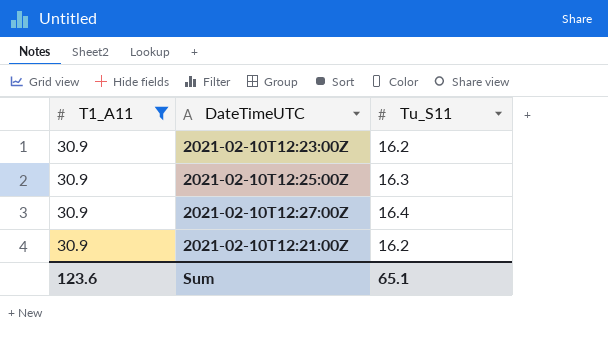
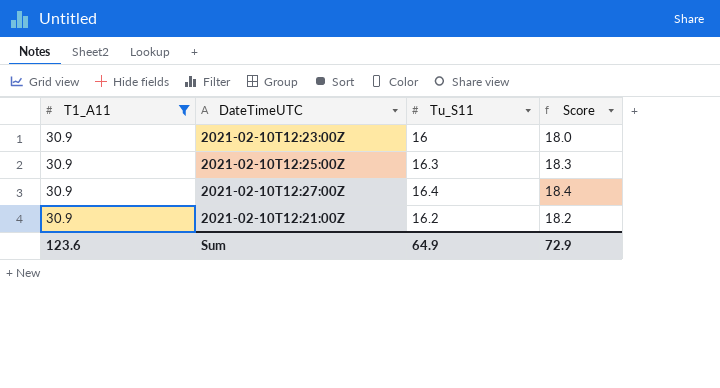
column Score | formula: none -> [Tu_S11] + 2
2021-02-10T12:23:00Z | Tu_S11: 16.2 -> 16
Sum | Tu_S11: 65.1 -> 64.9

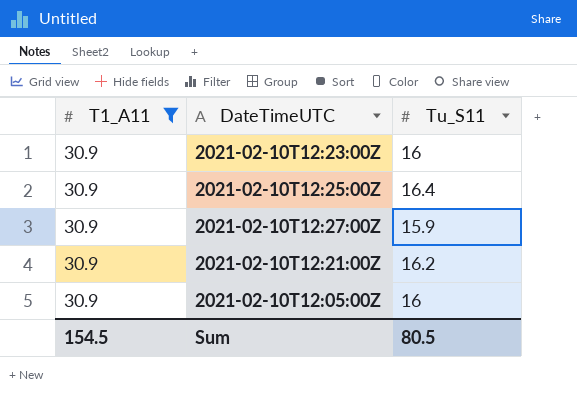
column Score | formula: [Tu_S11] + 2 -> none
2021-02-10T12:25:00Z | Tu_S11: 16.3 -> 16.4
2021-02-10T12:27:00Z | Tu_S11: 16.4 -> 15.9
row 2021-02-10T12:05:00Z: none -> 30.9 | 16
Sum | T1_A11: 123.6 -> 154.5
Sum | Tu_S11: 64.9 -> 80.5

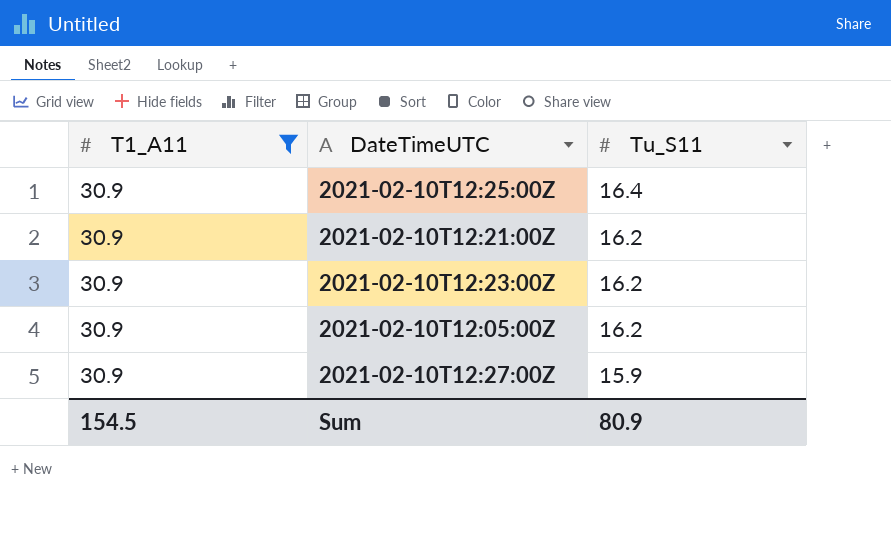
row order: none -> Tu_S11 descending
2021-02-10T12:23:00Z | Tu_S11: 16 -> 16.2
2021-02-10T12:05:00Z | Tu_S11: 16 -> 16.2
Sum | Tu_S11: 80.5 -> 80.9

